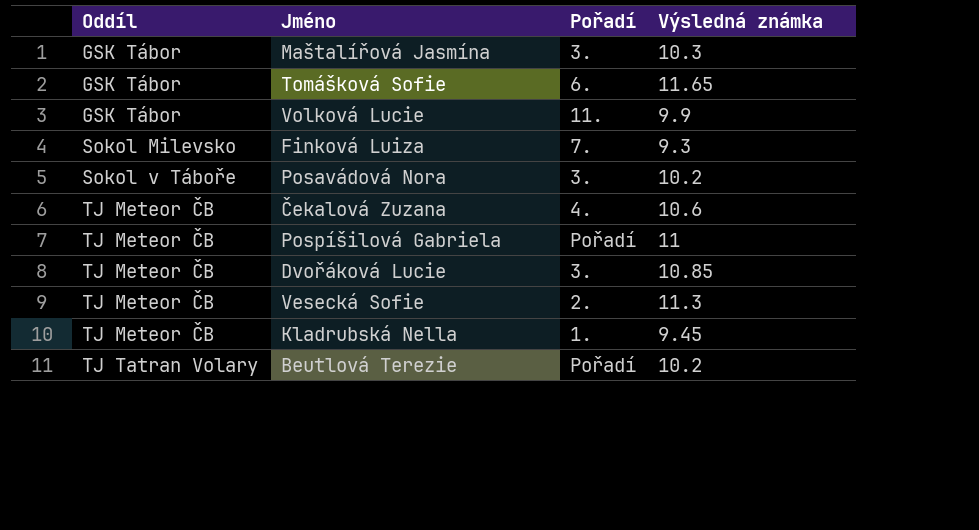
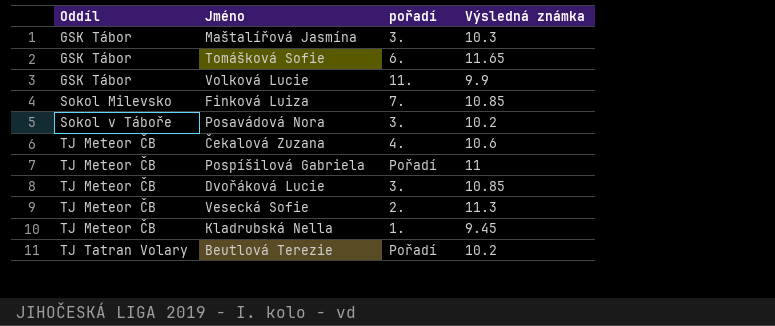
column name: Pořadí -> pořadí
Finková Luiza | Výsledná známka: 9.3 -> 10.85

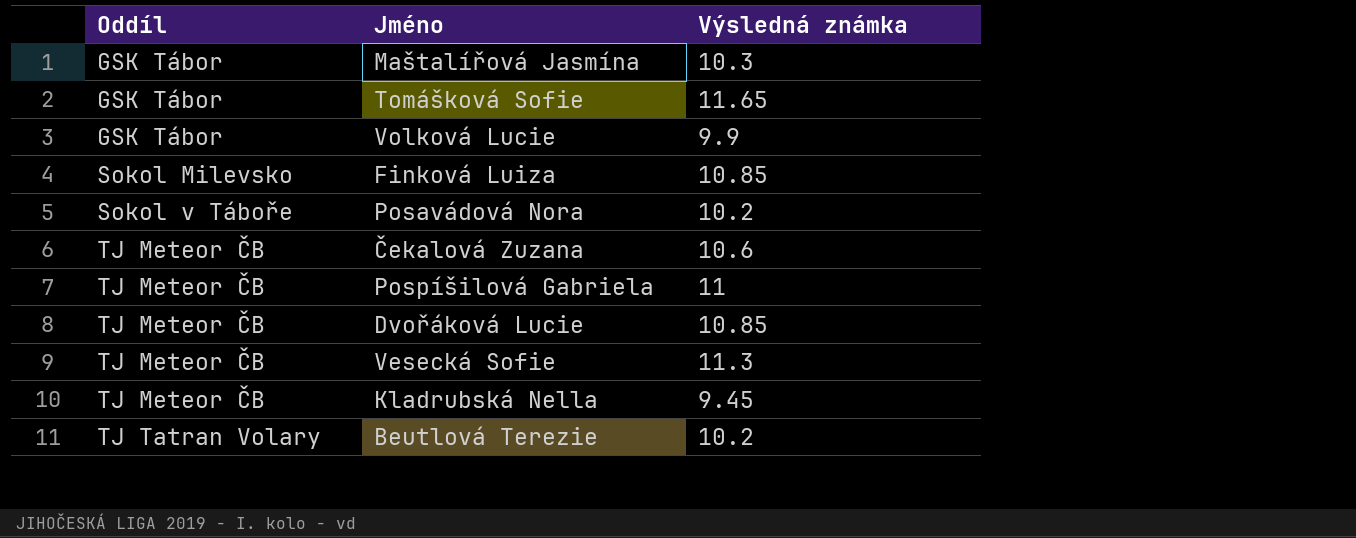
column pořadí | position: 3 -> none

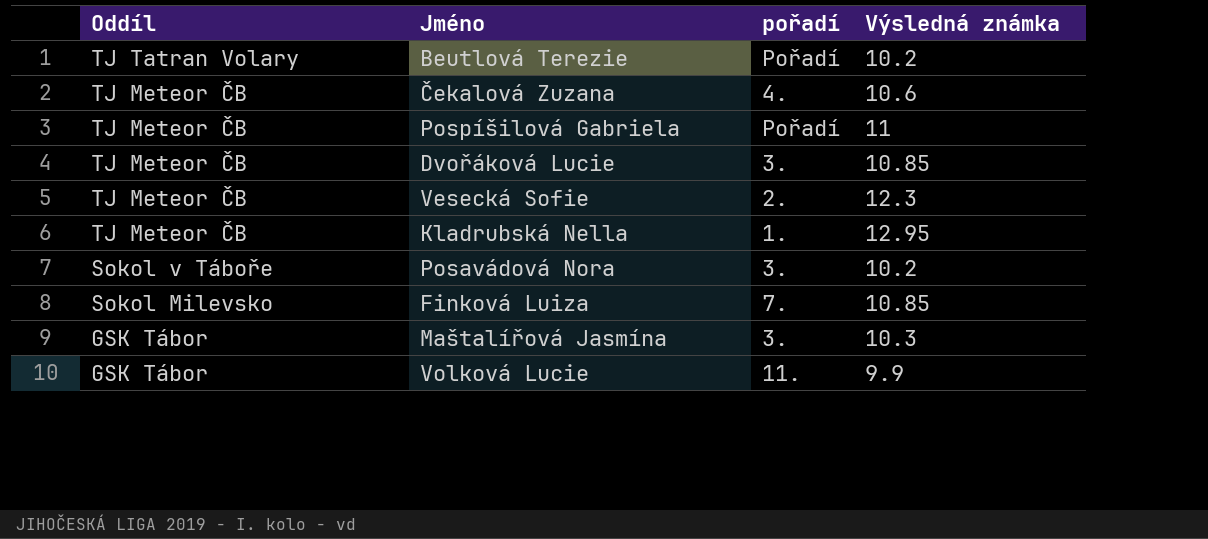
row order: Oddíl ascending -> Oddíl descending
column pořadí | position: none -> 3
row Tomášková Sofie: GSK Tábor | 11.65 -> none
Vesecká Sofie | Výsledná známka: 11.3 -> 12.3
Kladrubská Nella | Výsledná známka: 9.45 -> 12.95

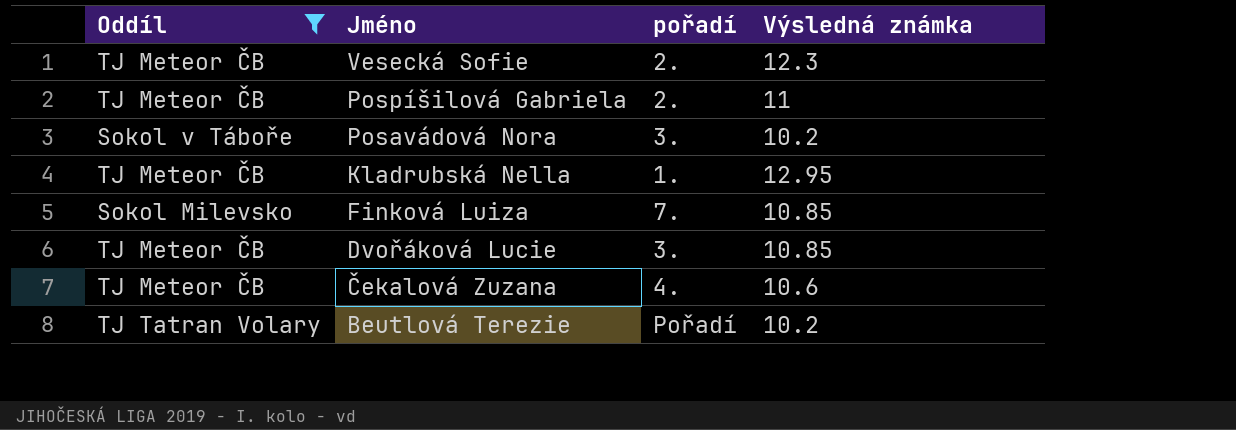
filter: none -> Oddíl != GSK Tábor
row order: Oddíl descending -> Jméno descending
Pospíšilová Gabriela | pořadí: Pořadí -> 2.

